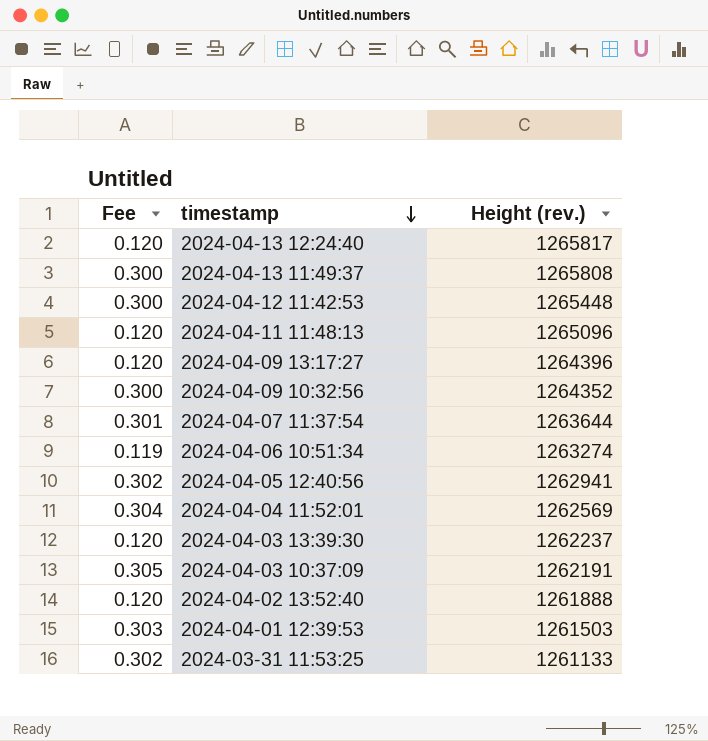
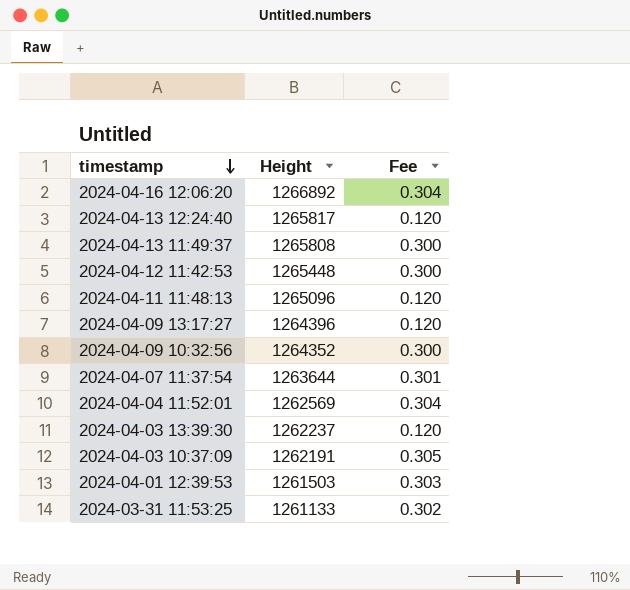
column name: Height (rev.) -> Height
column Fee | position: 1 -> 3
row 2024-04-06 10:51:34: 0.119 | 1263274 -> none
row 2024-04-05 12:40:56: 0.302 | 1262941 -> none
row 2024-04-02 13:52:40: 0.120 | 1261888 -> none
row 2024-04-16 12:06:20: none -> 1266892 | 0.304

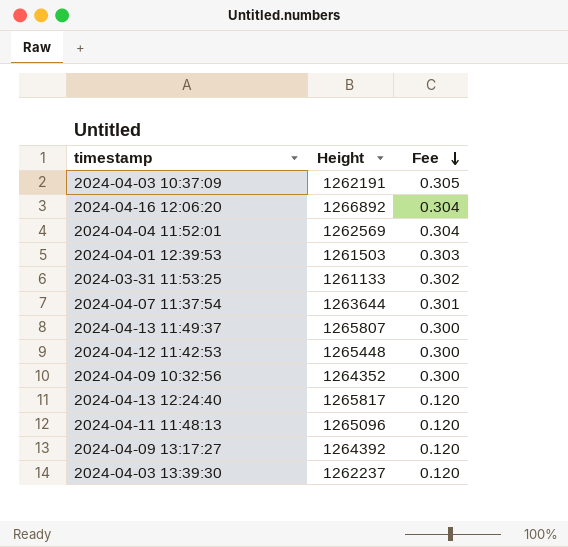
row order: timestamp descending -> Fee descending
2024-04-13 11:49:37 | Height: 1265808 -> 1265807
2024-04-09 13:17:27 | Height: 1264396 -> 1264392

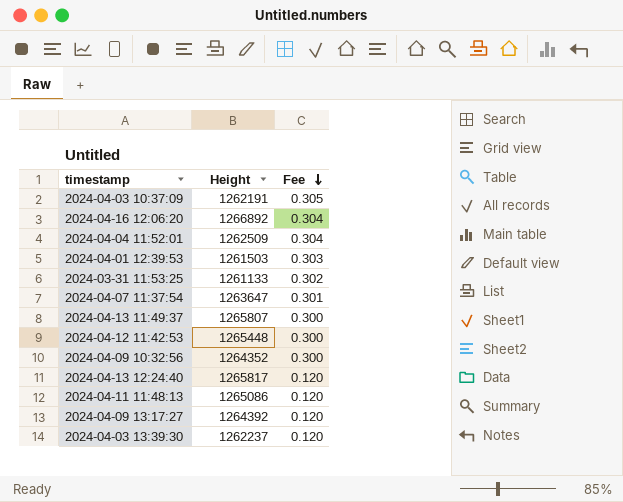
2024-04-04 11:52:01 | Height: 1262569 -> 1262509
2024-04-07 11:37:54 | Height: 1263644 -> 1263647
2024-04-11 11:48:13 | Height: 1265096 -> 1265086

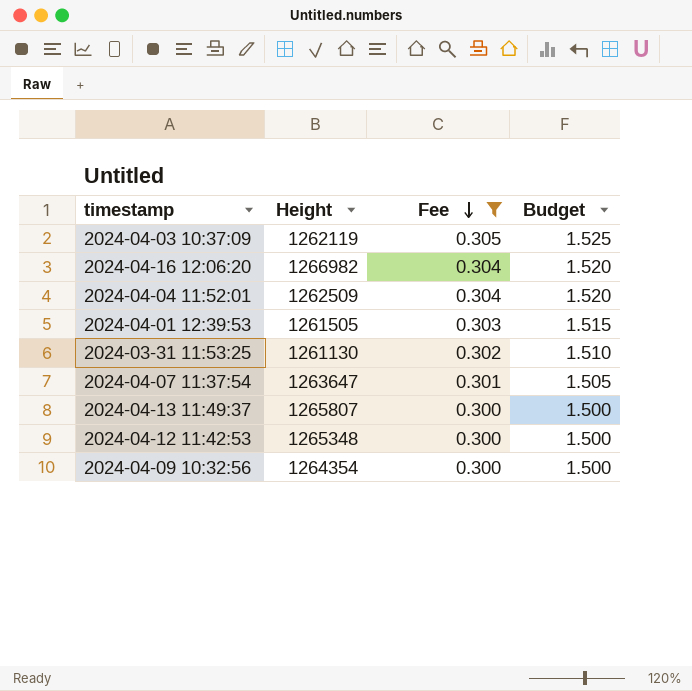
filter: none -> Fee != 0.120
column Budget | formula: none -> [Fee] * 5
2024-04-03 10:37:09 | Height: 1262191 -> 1262119
2024-04-16 12:06:20 | Height: 1266892 -> 1266982
2024-04-01 12:39:53 | Height: 1261503 -> 1261505
2024-03-31 11:53:25 | Height: 1261133 -> 1261130
2024-04-12 11:42:53 | Height: 1265448 -> 1265348
2024-04-09 10:32:56 | Height: 1264352 -> 1264354

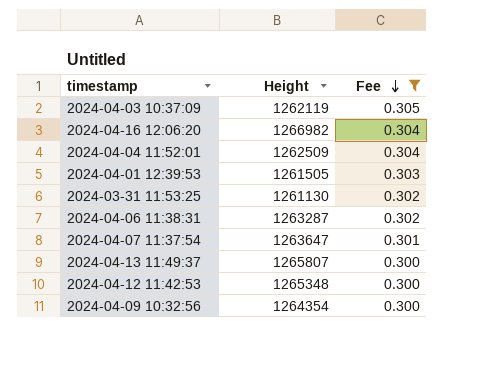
column Budget | formula: [Fee] * 5 -> none
row 2024-04-06 11:38:31: none -> 1263287 | 0.302

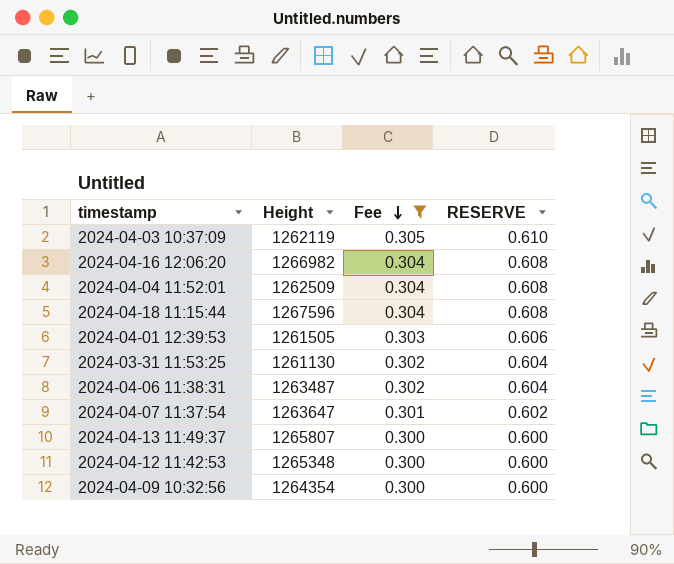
column RESERVE | formula: none -> [Fee] * 2
row 2024-04-18 11:15:44: none -> 1267596 | 0.304 | 0.608
2024-04-06 11:38:31 | Height: 1263287 -> 1263487

